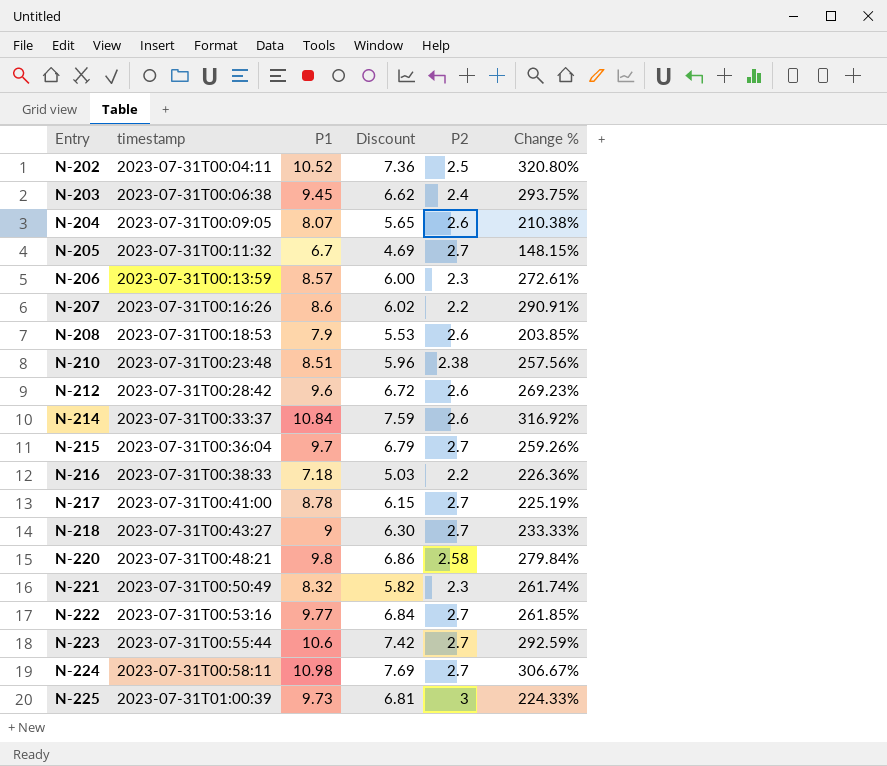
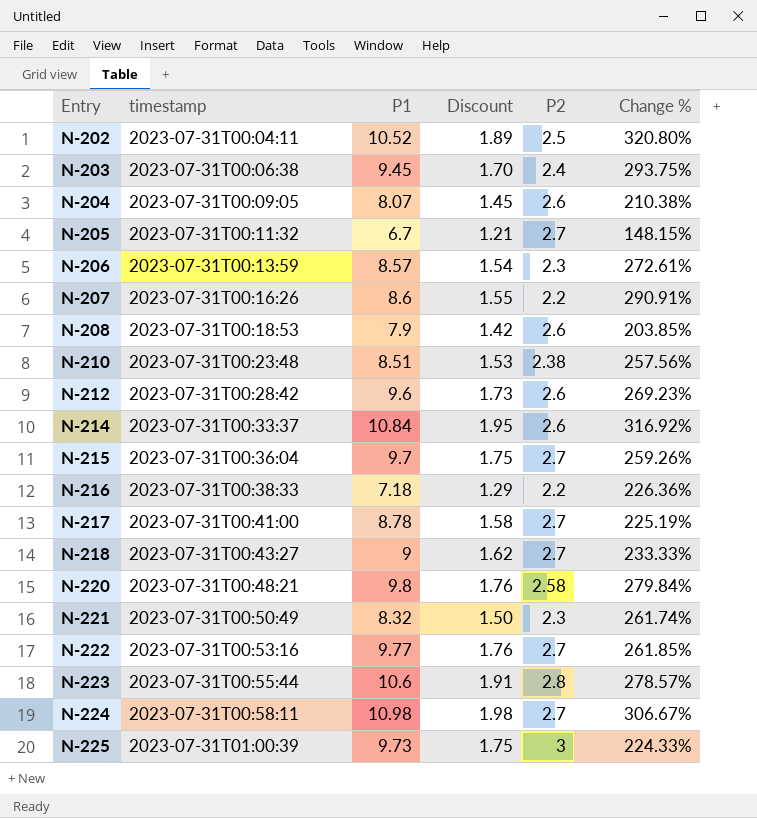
column Discount | formula: [P1] * 0.7 -> [P1] * 0.18
N-223 | P2: 2.7 -> 2.8
N-223 | Change %: 292.59% -> 278.57%

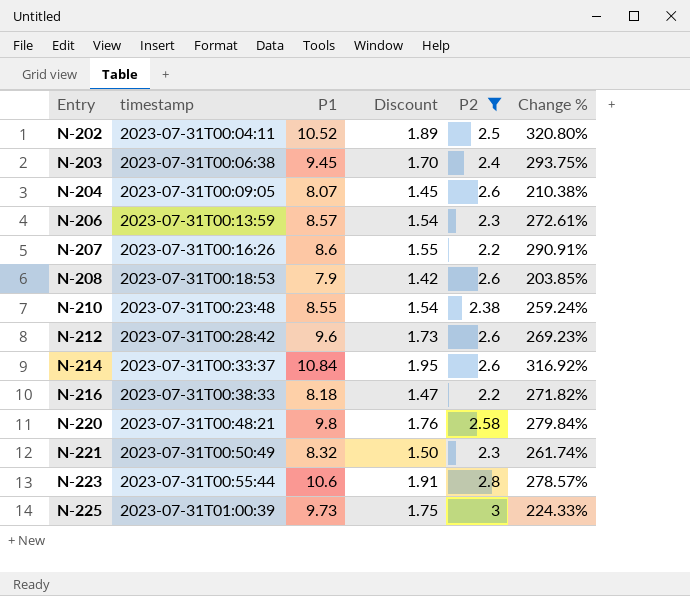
filter: none -> P2 != 2.7
N-210 | P1: 8.51 -> 8.55
N-210 | Discount: 1.53 -> 1.54
N-210 | Change %: 257.56% -> 259.24%
N-216 | P1: 7.18 -> 8.18
N-216 | Discount: 1.29 -> 1.47
N-216 | Change %: 226.36% -> 271.82%

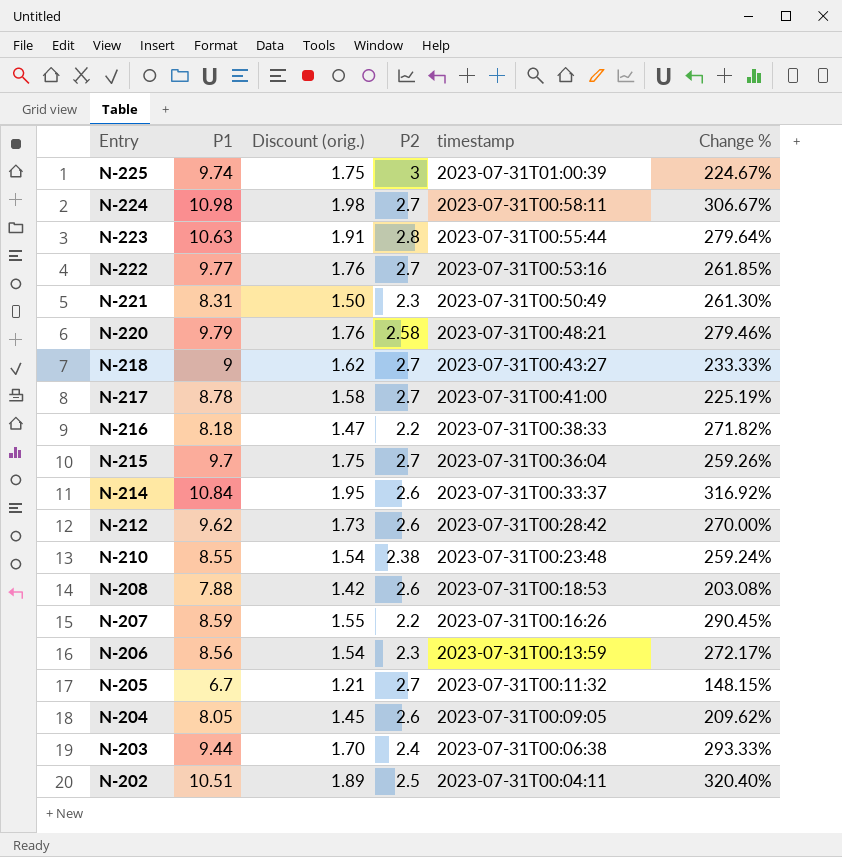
filter: P2 != 2.7 -> none
row order: Entry ascending -> Entry descending
column name: Discount -> Discount (orig.)
column timestamp | position: 2 -> 5
N-225 | P1: 9.73 -> 9.74
N-225 | Change %: 224.33% -> 224.67%
N-223 | P1: 10.6 -> 10.63
N-223 | Change %: 278.57% -> 279.64%
N-221 | P1: 8.32 -> 8.31
N-221 | Change %: 261.74% -> 261.30%
N-220 | P1: 9.8 -> 9.79
N-220 | Change %: 279.84% -> 279.46%
N-212 | P1: 9.6 -> 9.62
N-212 | Change %: 269.23% -> 270.00%
N-208 | P1: 7.9 -> 7.88
N-208 | Change %: 203.85% -> 203.08%
N-207 | P1: 8.6 -> 8.59
N-207 | Change %: 290.91% -> 290.45%
N-206 | P1: 8.57 -> 8.56
N-206 | Change %: 272.61% -> 272.17%
N-204 | P1: 8.07 -> 8.05
N-204 | Change %: 210.38% -> 209.62%
N-203 | P1: 9.45 -> 9.44
N-203 | Change %: 293.75% -> 293.33%
N-202 | P1: 10.52 -> 10.51
N-202 | Change %: 320.80% -> 320.40%

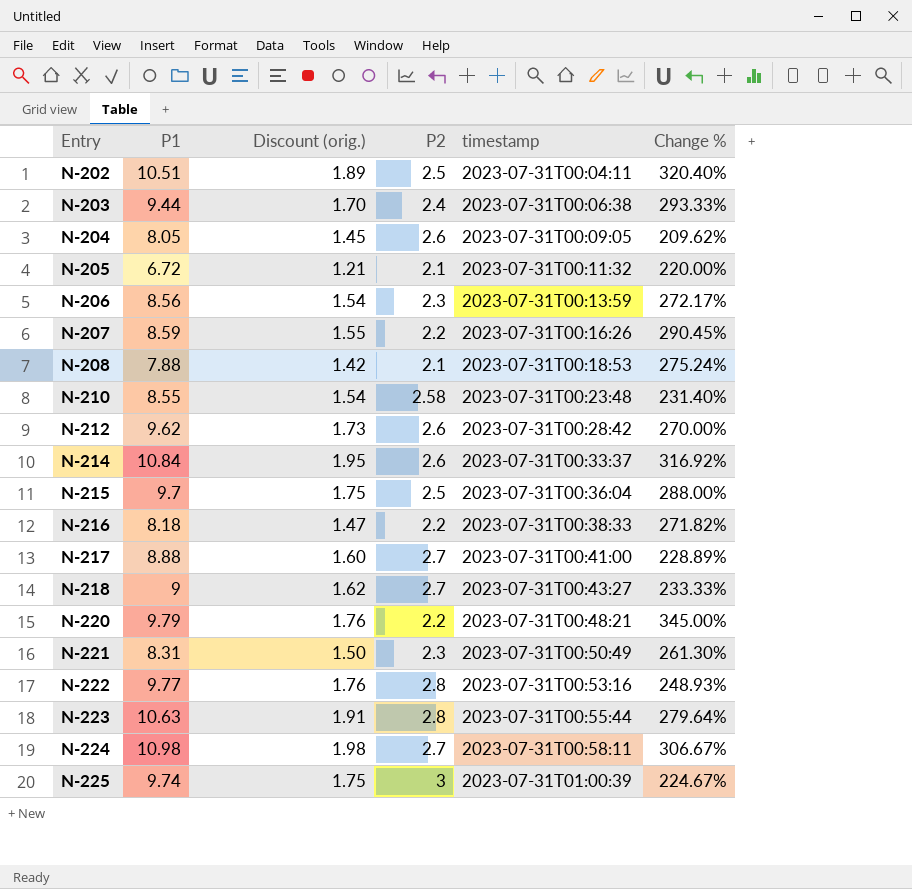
row order: Entry descending -> Entry ascending
N-205 | P1: 6.7 -> 6.72
N-205 | P2: 2.7 -> 2.1
N-205 | Change %: 148.15% -> 220.00%
N-208 | P2: 2.6 -> 2.1
N-208 | Change %: 203.08% -> 275.24%
N-210 | P2: 2.38 -> 2.58
N-210 | Change %: 259.24% -> 231.40%
N-215 | P2: 2.7 -> 2.5
N-215 | Change %: 259.26% -> 288.00%
N-217 | P1: 8.78 -> 8.88
N-217 | Discount (orig.): 1.58 -> 1.60
N-217 | Change %: 225.19% -> 228.89%
N-220 | P2: 2.58 -> 2.2
N-220 | Change %: 279.46% -> 345.00%
N-222 | P2: 2.7 -> 2.8
N-222 | Change %: 261.85% -> 248.93%

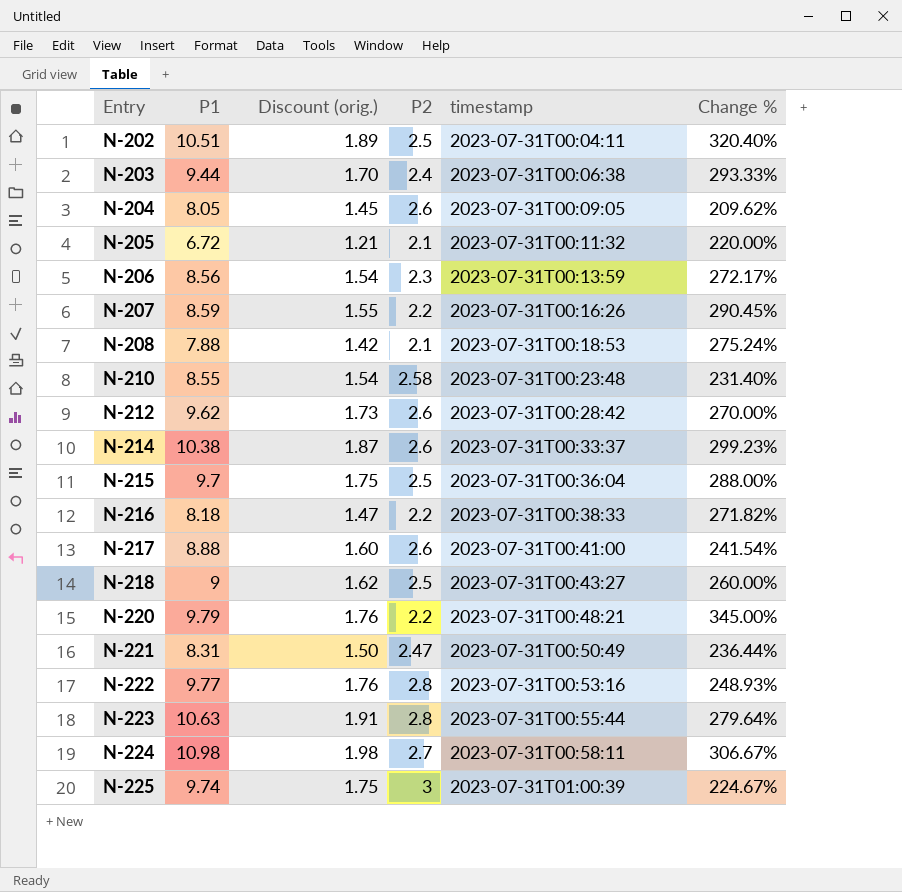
N-214 | P1: 10.84 -> 10.38
N-214 | Discount (orig.): 1.95 -> 1.87
N-214 | Change %: 316.92% -> 299.23%
N-217 | P2: 2.7 -> 2.6
N-217 | Change %: 228.89% -> 241.54%
N-218 | P2: 2.7 -> 2.5
N-218 | Change %: 233.33% -> 260.00%
N-221 | P2: 2.3 -> 2.47
N-221 | Change %: 261.30% -> 236.44%

